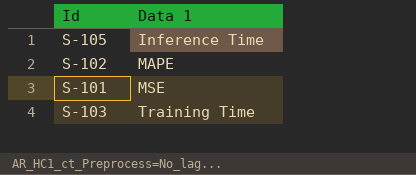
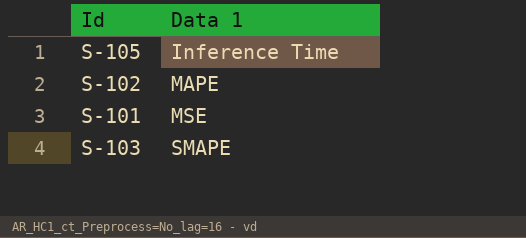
S-103 | Data 1: Training Time -> SMAPE

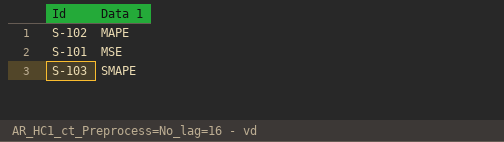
row S-105: Inference Time -> none

